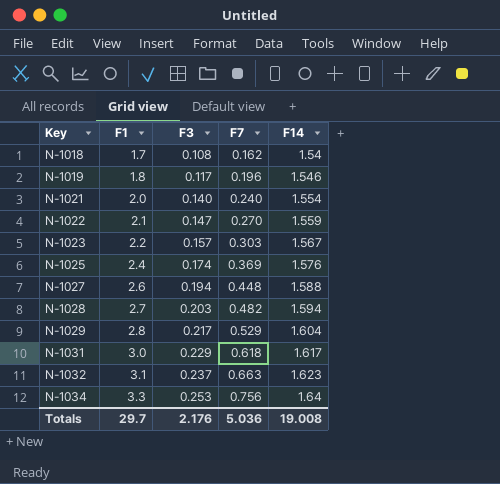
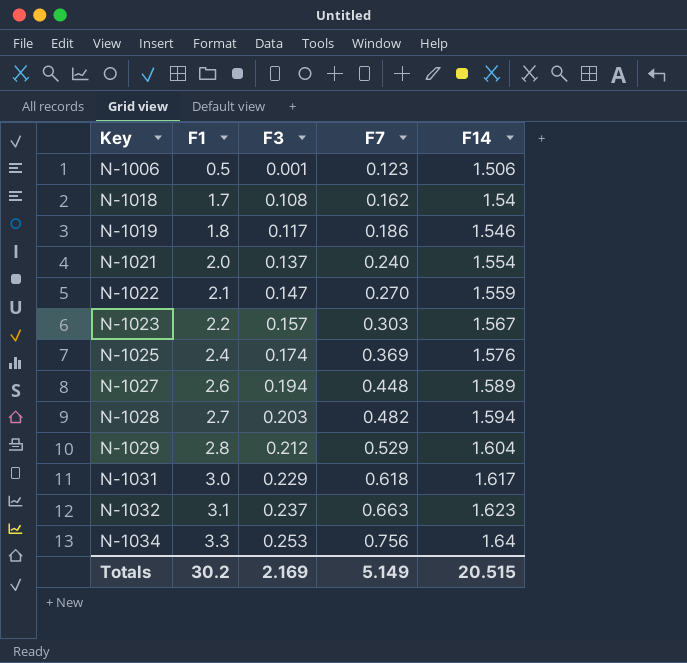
row N-1006: none -> 0.5 | 0.001 | 0.123 | 1.506
N-1019 | F7: 0.196 -> 0.186
N-1021 | F3: 0.140 -> 0.137
N-1027 | F14: 1.588 -> 1.589
N-1029 | F3: 0.217 -> 0.212
Totals | F1: 29.7 -> 30.2
Totals | F3: 2.176 -> 2.169
Totals | F7: 5.036 -> 5.149
Totals | F14: 19.008 -> 20.515

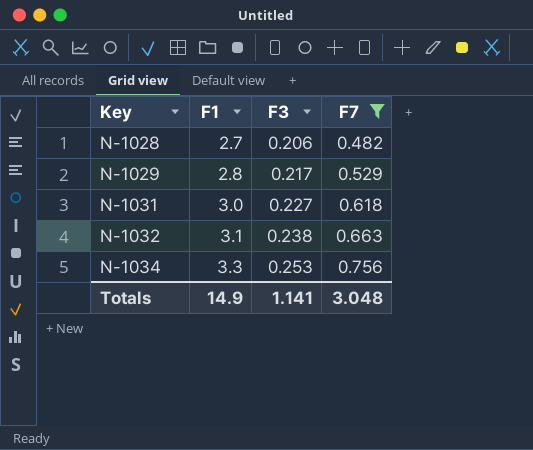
filter: none -> F7 >= 0.482
column F14 | position: 5 -> none
N-1028 | F3: 0.203 -> 0.206
N-1029 | F3: 0.212 -> 0.217
N-1031 | F3: 0.229 -> 0.227
N-1032 | F3: 0.237 -> 0.238
Totals | F1: 30.2 -> 14.9
Totals | F3: 2.169 -> 1.141
Totals | F7: 5.149 -> 3.048

